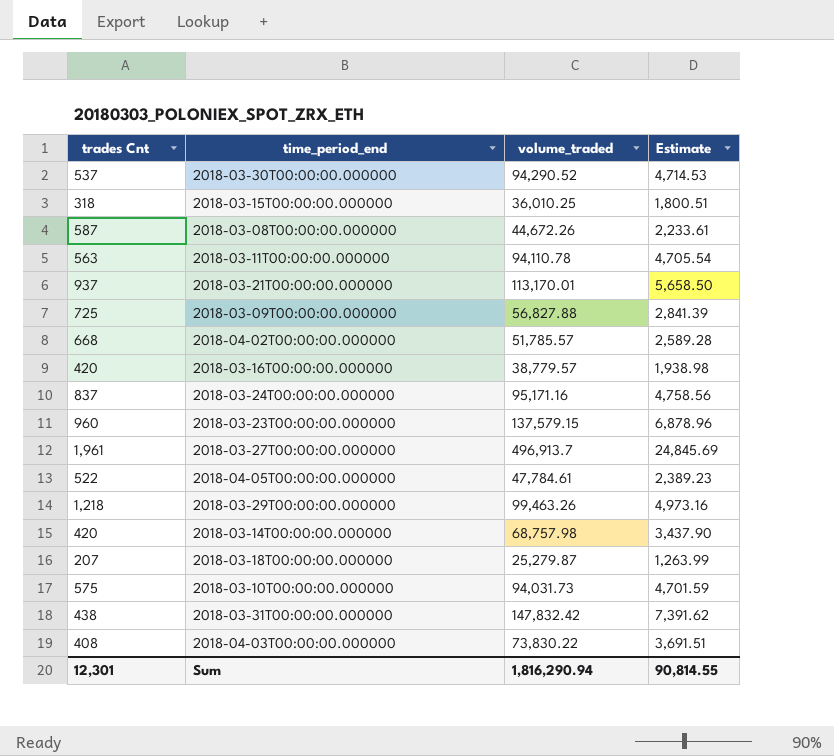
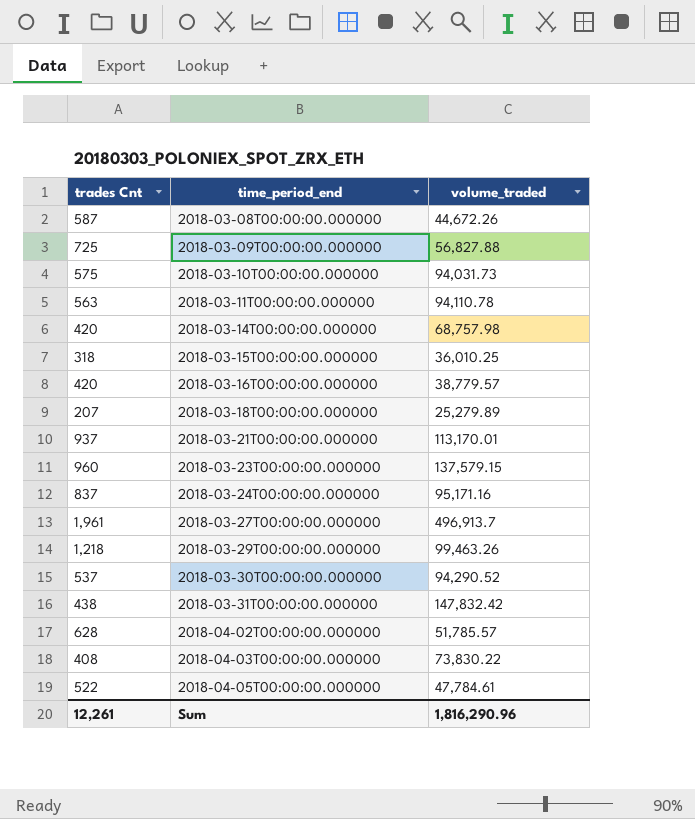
row order: none -> time_period_end ascending
column Estimate | formula: [volume_traded] * 0.05 -> none
2018-03-18T00:00:00.000000 | volume_traded: 25,279.87 -> 25,279.89
2018-04-02T00:00:00.000000 | trades Cnt: 668 -> 628
Sum | trades Cnt: 12,301 -> 12,261
Sum | volume_traded: 1,816,290.94 -> 1,816,290.96

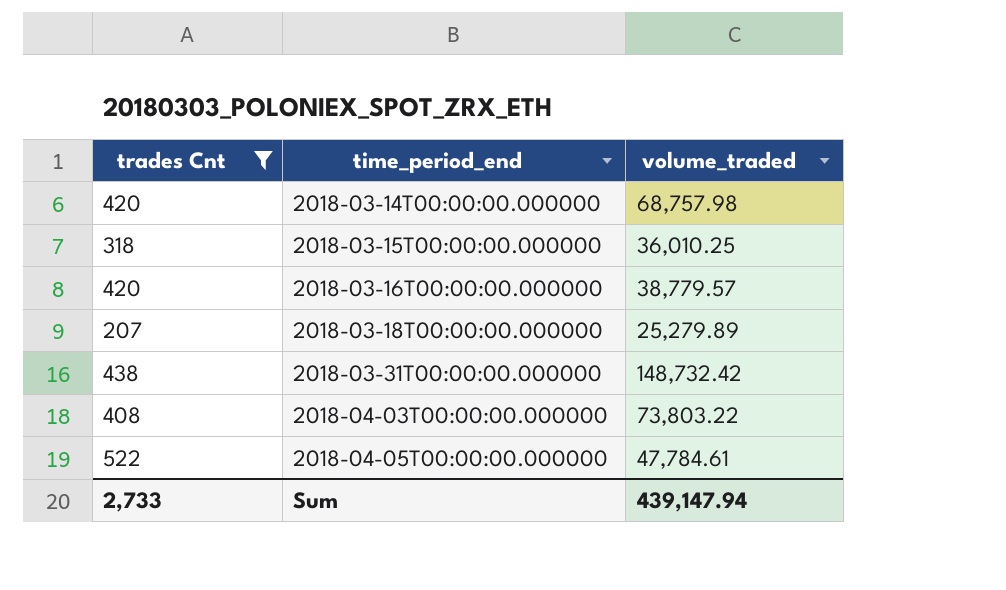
filter: none -> trades Cnt <= 522
2018-03-31T00:00:00.000000 | volume_traded: 147,832.42 -> 148,732.42
2018-04-03T00:00:00.000000 | volume_traded: 73,830.22 -> 73,803.22
Sum | trades Cnt: 12,261 -> 2,733
Sum | volume_traded: 1,816,290.96 -> 439,147.94

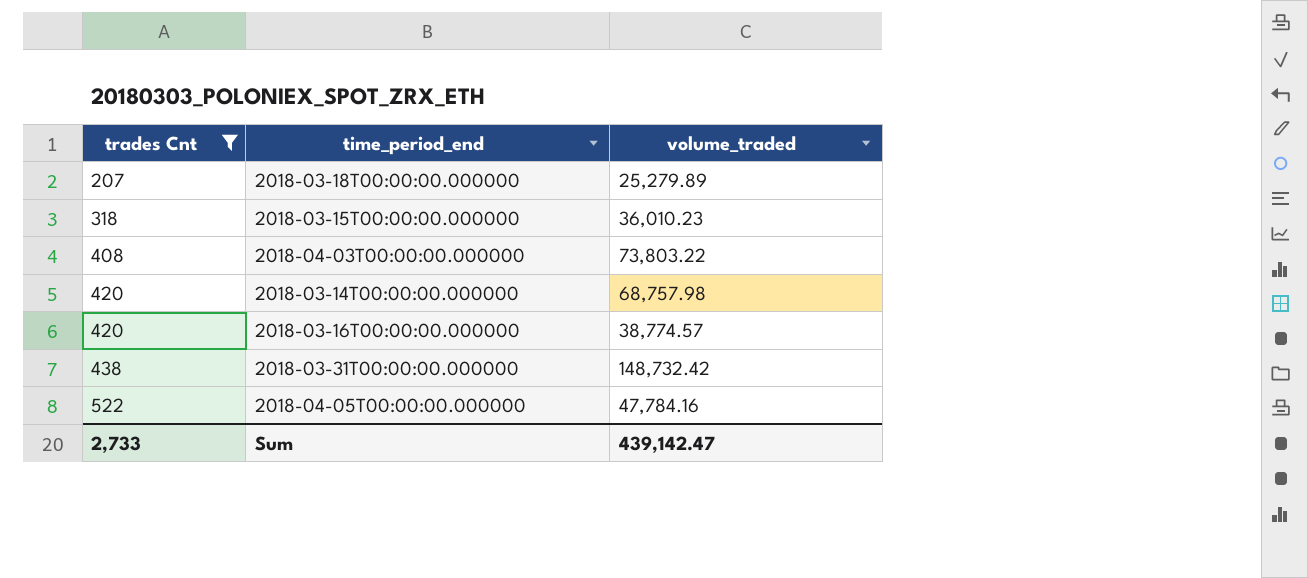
row order: time_period_end ascending -> trades Cnt ascending
2018-03-15T00:00:00.000000 | volume_traded: 36,010.25 -> 36,010.23
2018-03-16T00:00:00.000000 | volume_traded: 38,779.57 -> 38,774.57
2018-04-05T00:00:00.000000 | volume_traded: 47,784.61 -> 47,784.16
Sum | volume_traded: 439,147.94 -> 439,142.47

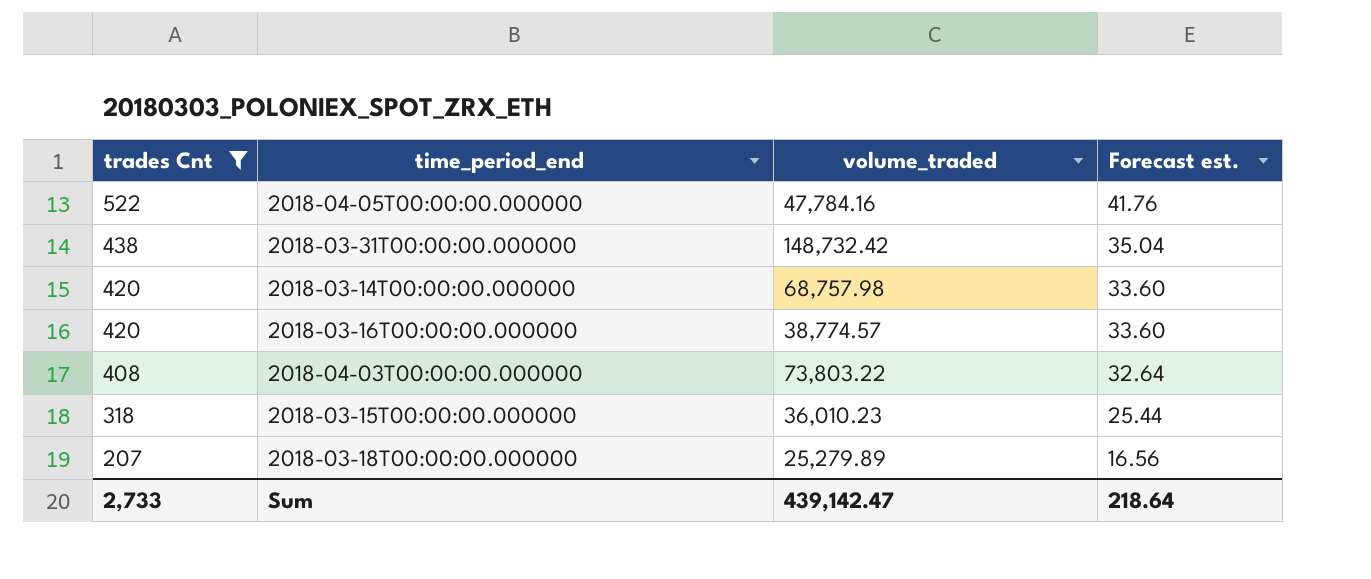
row order: trades Cnt ascending -> trades Cnt descending
column Forecast est. | formula: none -> [trades Cnt] * 0.08

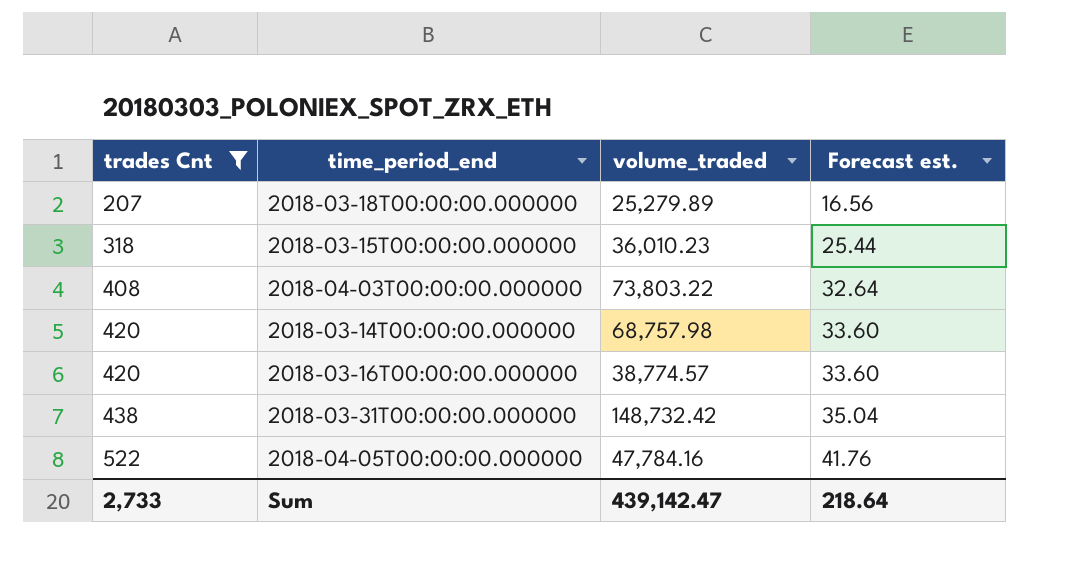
row order: trades Cnt descending -> trades Cnt ascending

